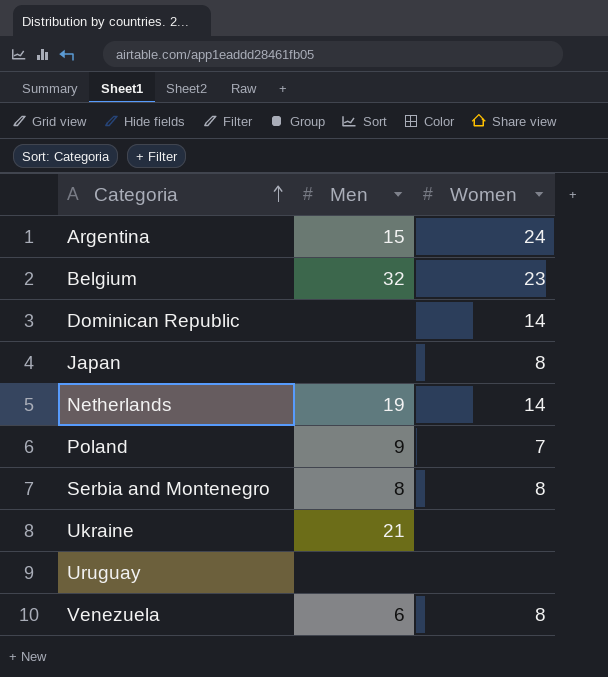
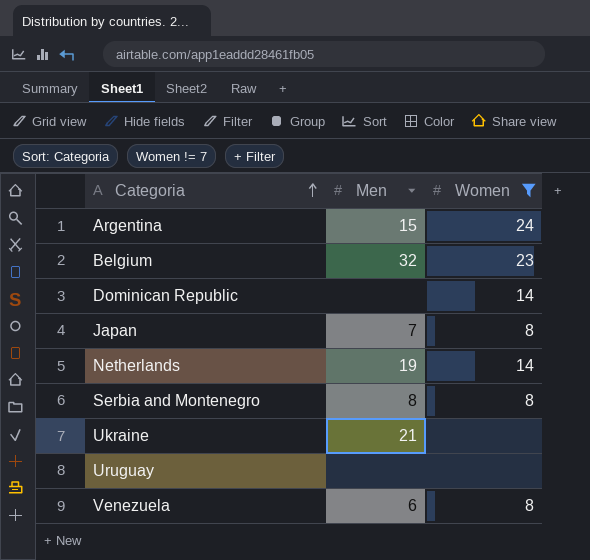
filter: none -> Women != 7
Japan | Men: none -> 7

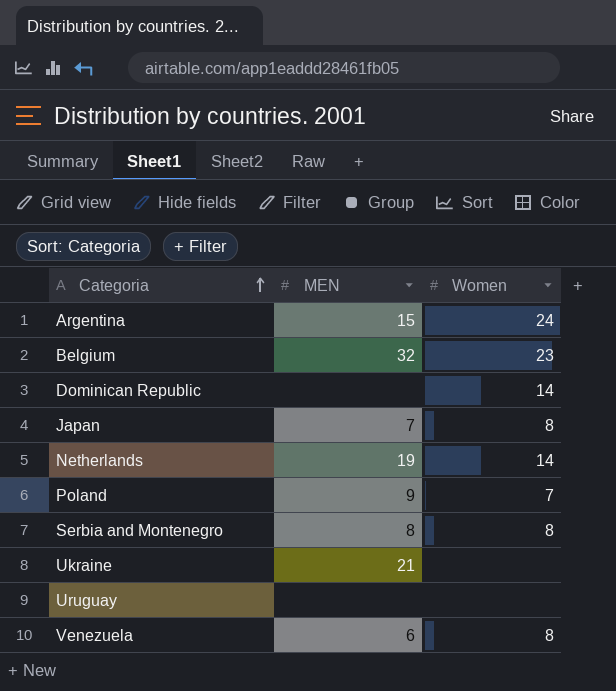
filter: Women != 7 -> none
column name: Men -> MEN

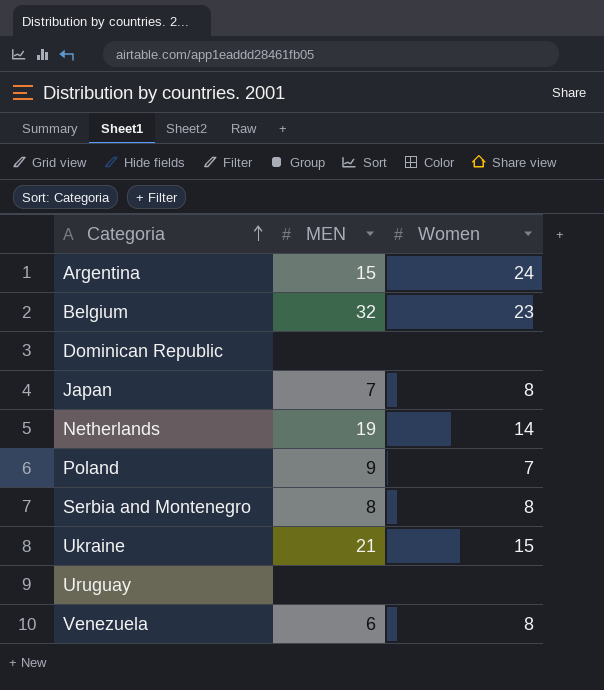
Dominican Republic | Women: 14 -> none
Ukraine | Women: none -> 15

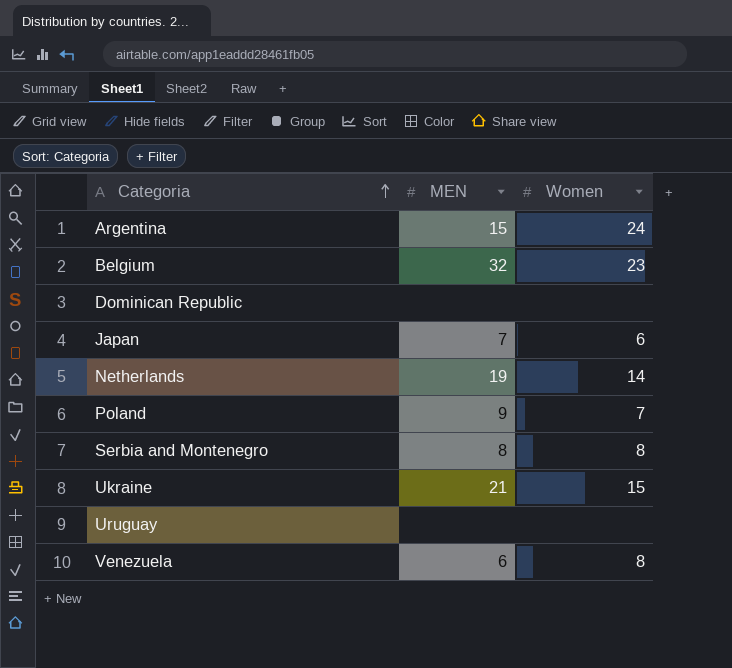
Japan | Women: 8 -> 6

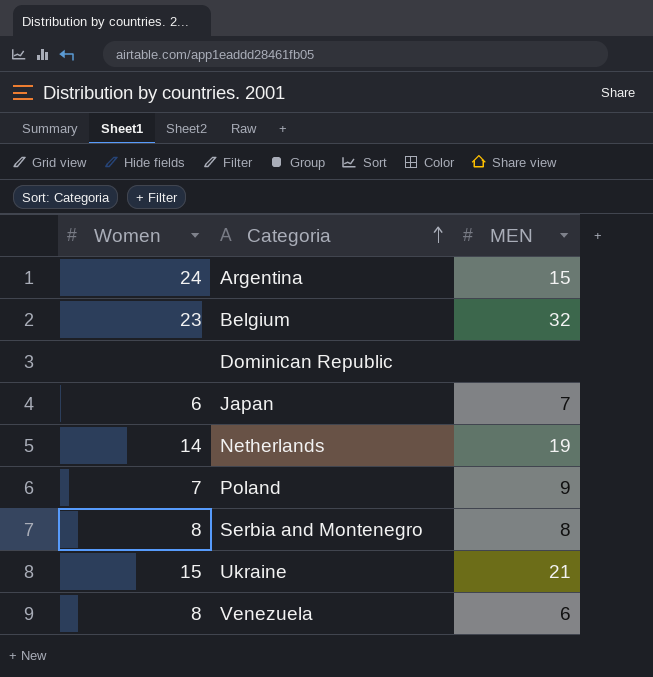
column Women | position: 3 -> 1
row Uruguay: none | none -> none

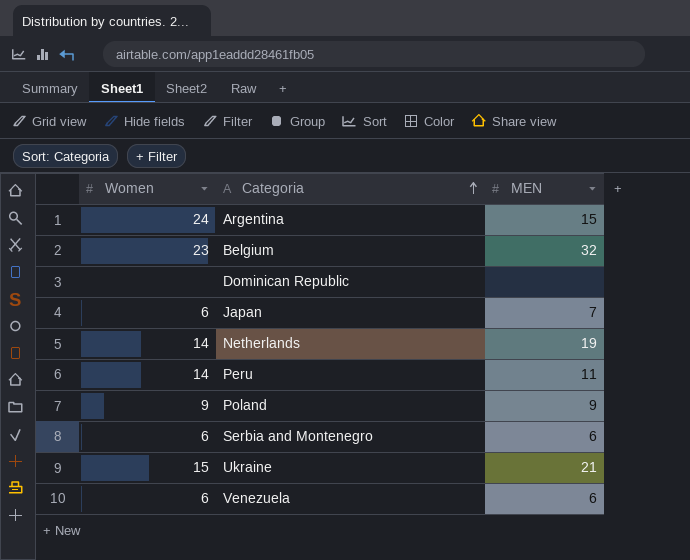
row Peru: none -> 14 | 11
Poland | Women: 7 -> 9
Serbia and Montenegro | Women: 8 -> 6
Serbia and Montenegro | MEN: 8 -> 6
Venezuela | Women: 8 -> 6

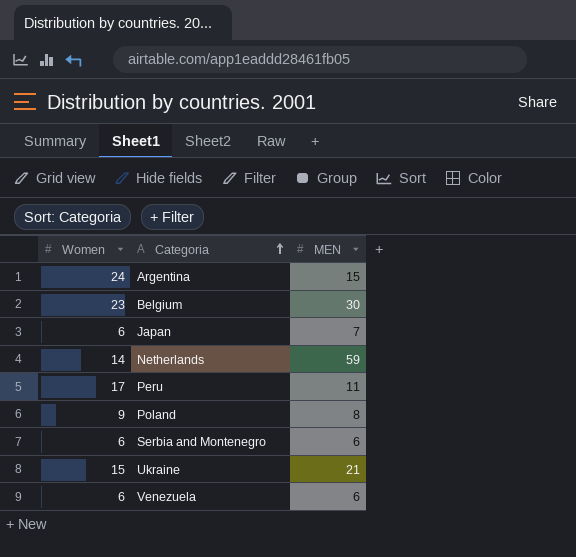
row Dominican Republic: none | none -> none
Belgium | MEN: 32 -> 30
Netherlands | MEN: 19 -> 59
Peru | Women: 14 -> 17
Poland | MEN: 9 -> 8

